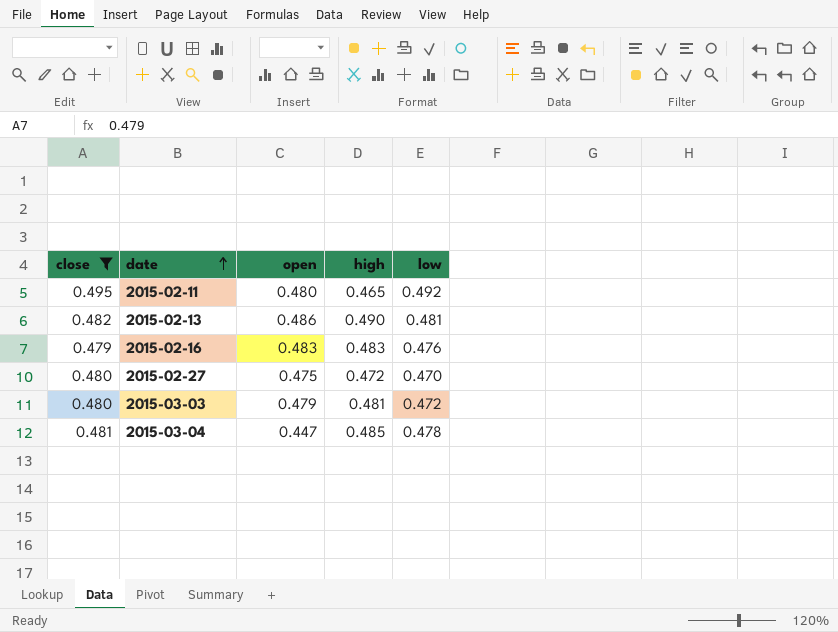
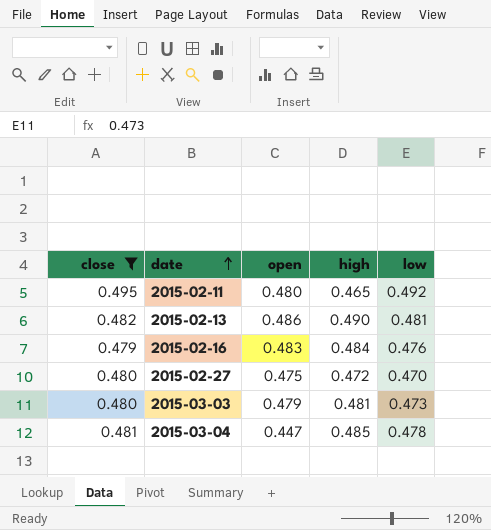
2015-02-16 | high: 0.483 -> 0.484
2015-03-03 | low: 0.472 -> 0.473

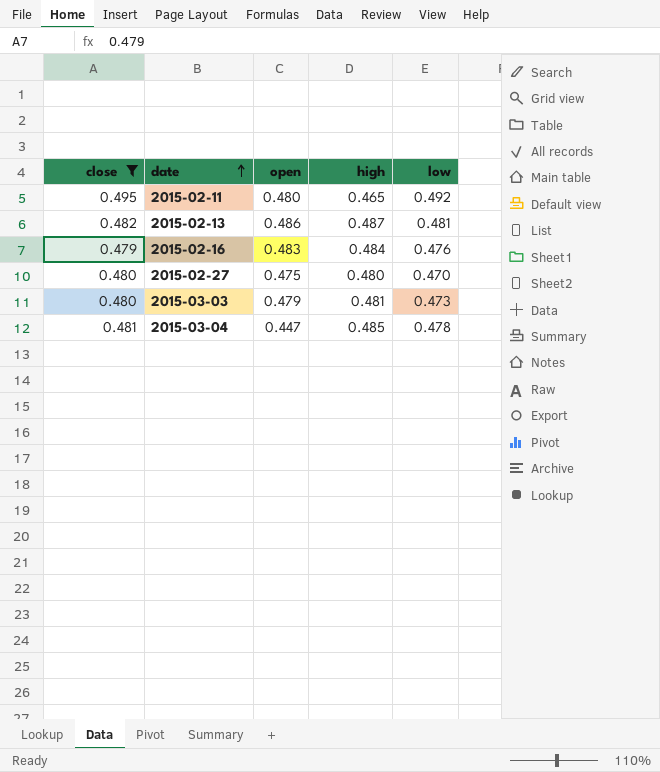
2015-02-13 | high: 0.490 -> 0.487
2015-02-27 | high: 0.472 -> 0.480

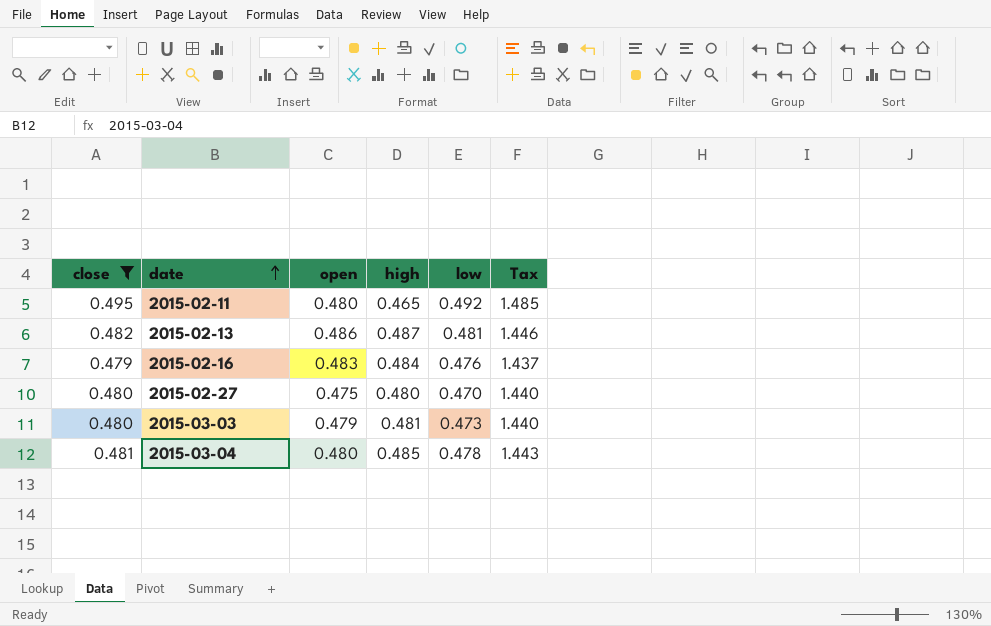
column Tax | formula: none -> [close] * 3
2015-03-04 | open: 0.447 -> 0.480

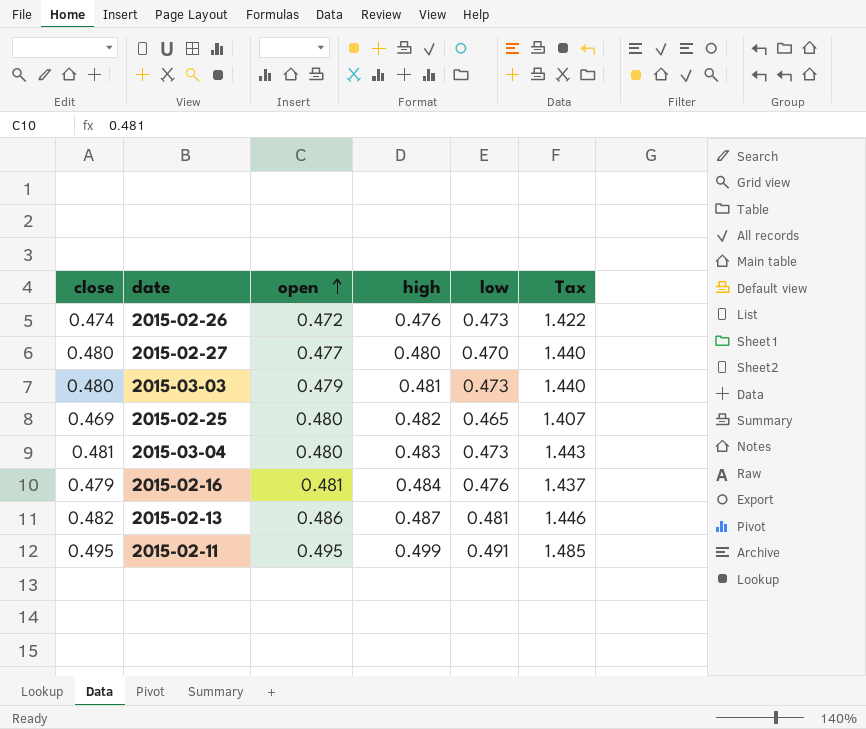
filter: close >= 0.479 -> none
row order: date ascending -> open ascending
2015-02-27 | open: 0.475 -> 0.477
2015-03-04 | high: 0.485 -> 0.483
2015-03-04 | low: 0.478 -> 0.473
2015-02-16 | open: 0.483 -> 0.481
2015-02-11 | open: 0.480 -> 0.495
2015-02-11 | high: 0.465 -> 0.499
2015-02-11 | low: 0.492 -> 0.491

